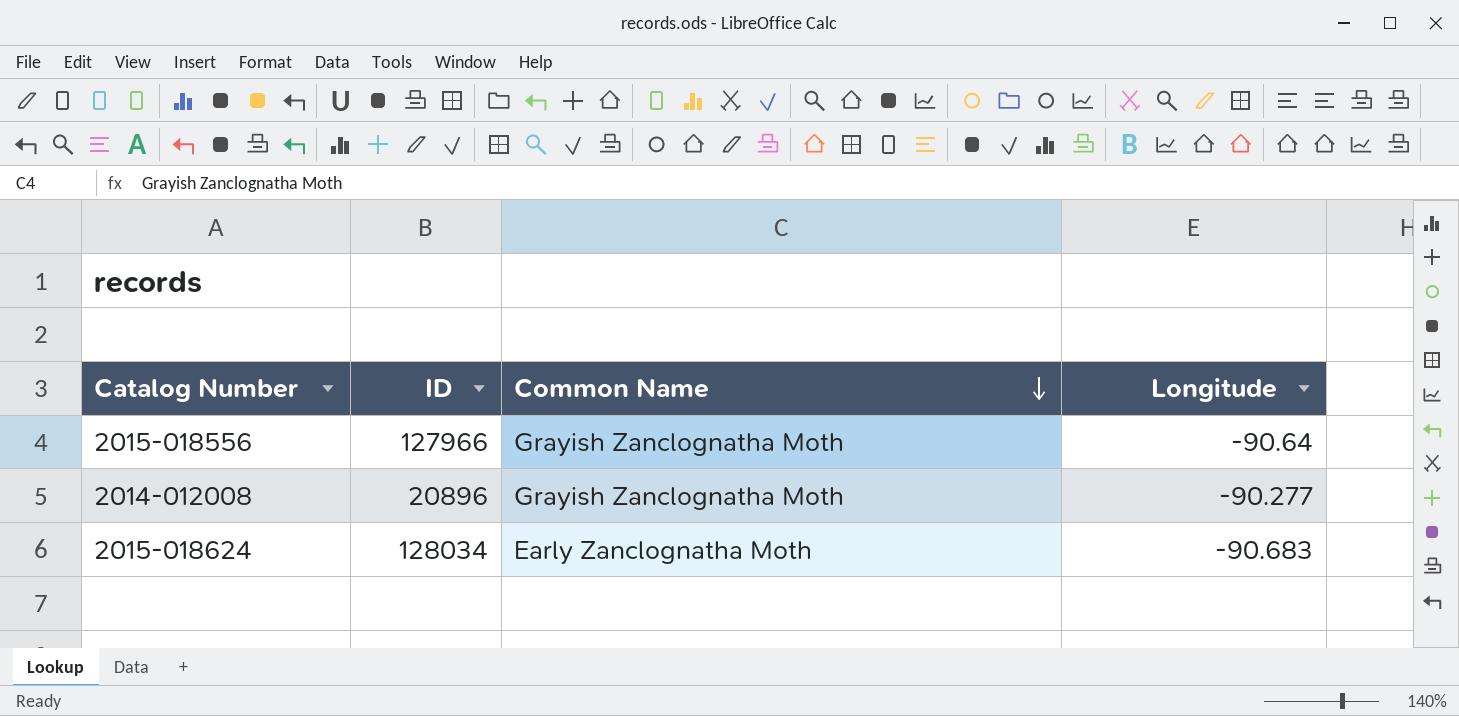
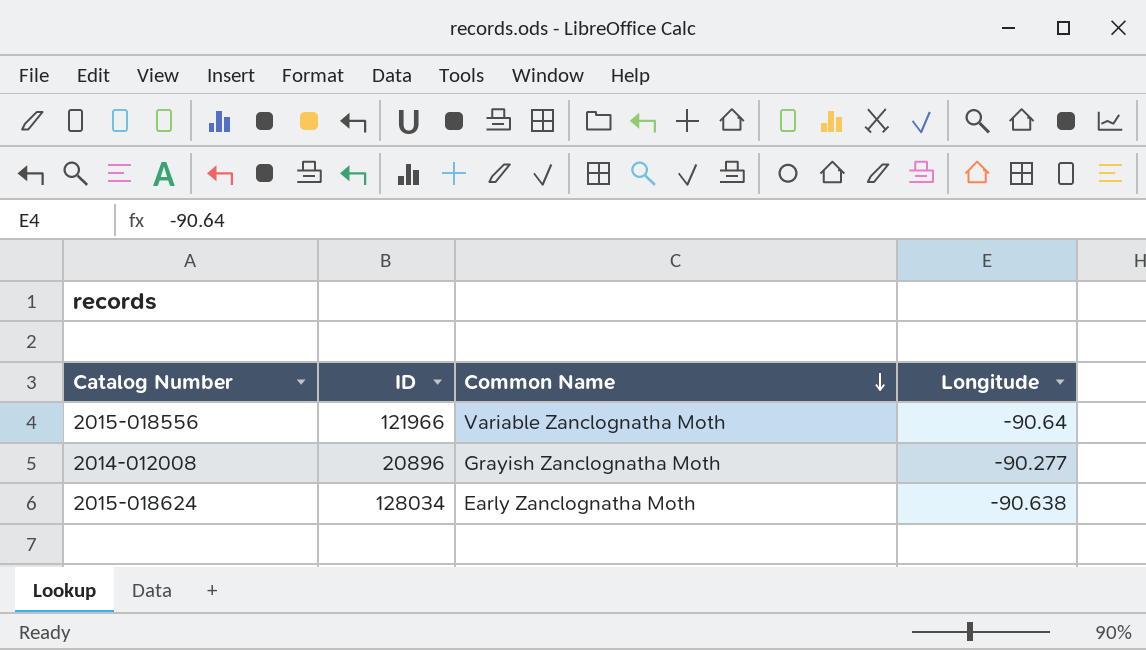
2015-018556 | ID: 127966 -> 121966
2015-018556 | Common Name: Grayish Zanclognatha Moth -> Variable Zanclognatha Moth
2015-018624 | Longitude: -90.683 -> -90.638

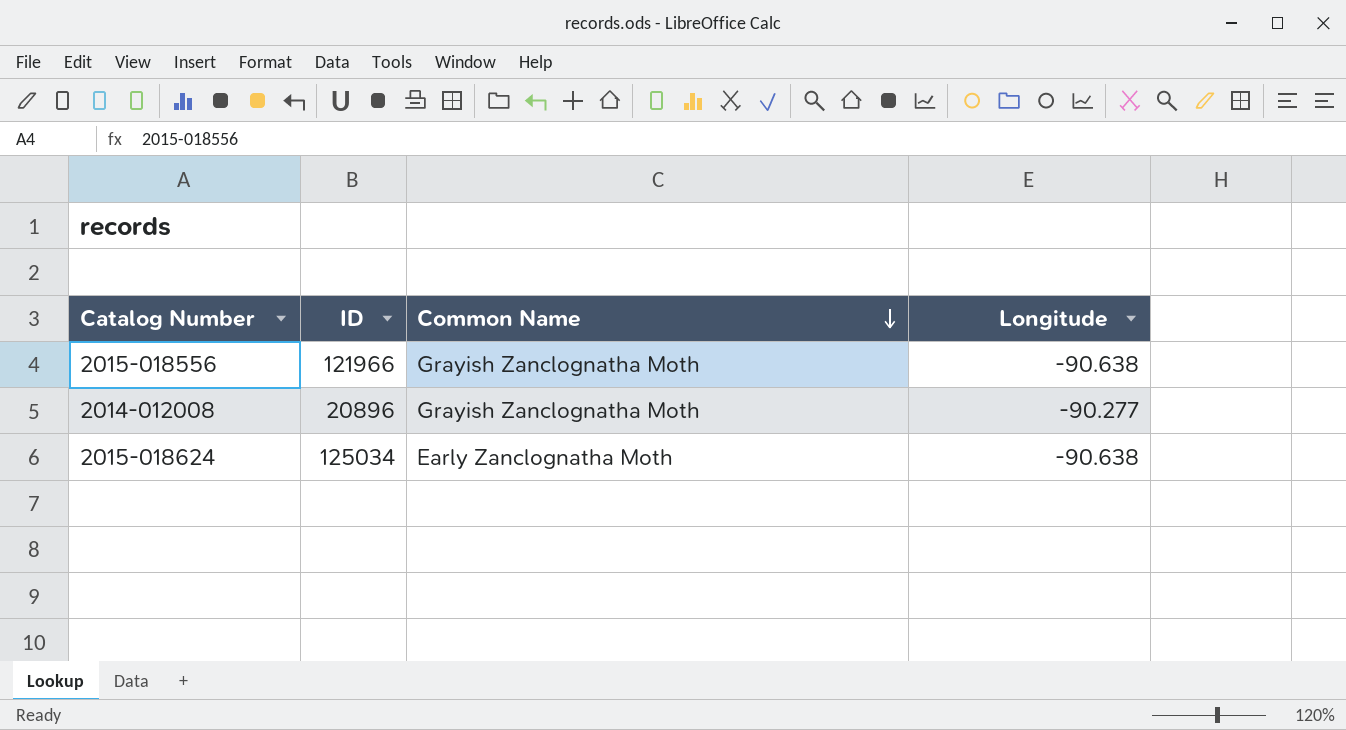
2015-018556 | Common Name: Variable Zanclognatha Moth -> Grayish Zanclognatha Moth
2015-018556 | Longitude: -90.64 -> -90.638
2015-018624 | ID: 128034 -> 125034

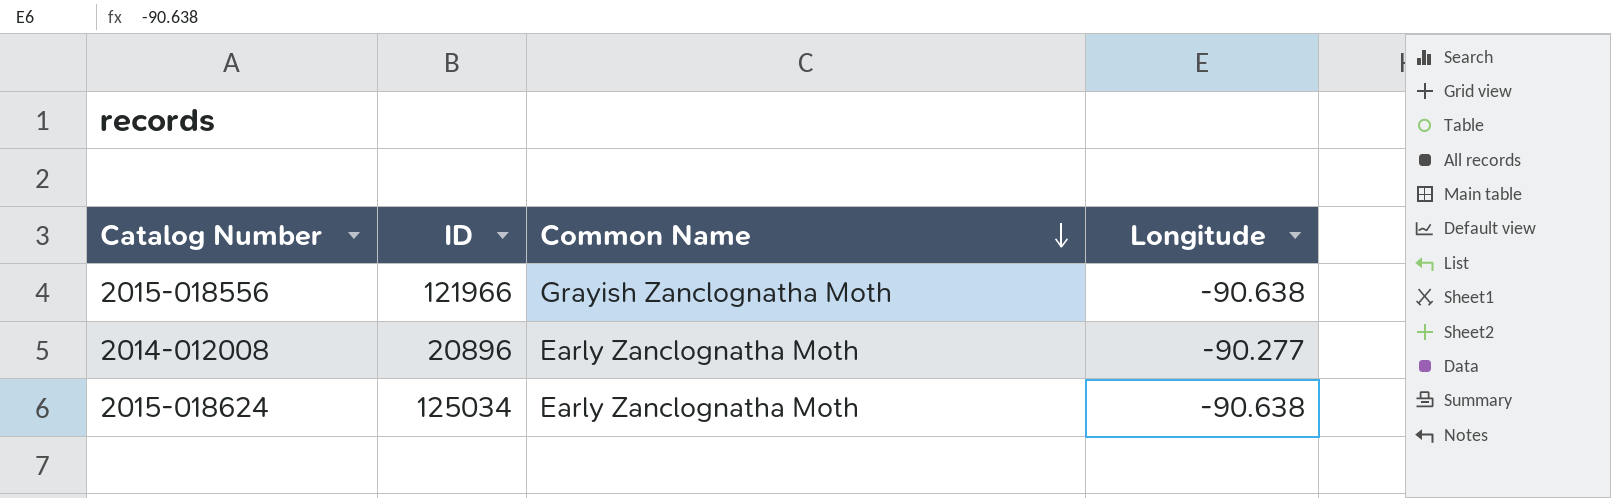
2014-012008 | Common Name: Grayish Zanclognatha Moth -> Early Zanclognatha Moth

